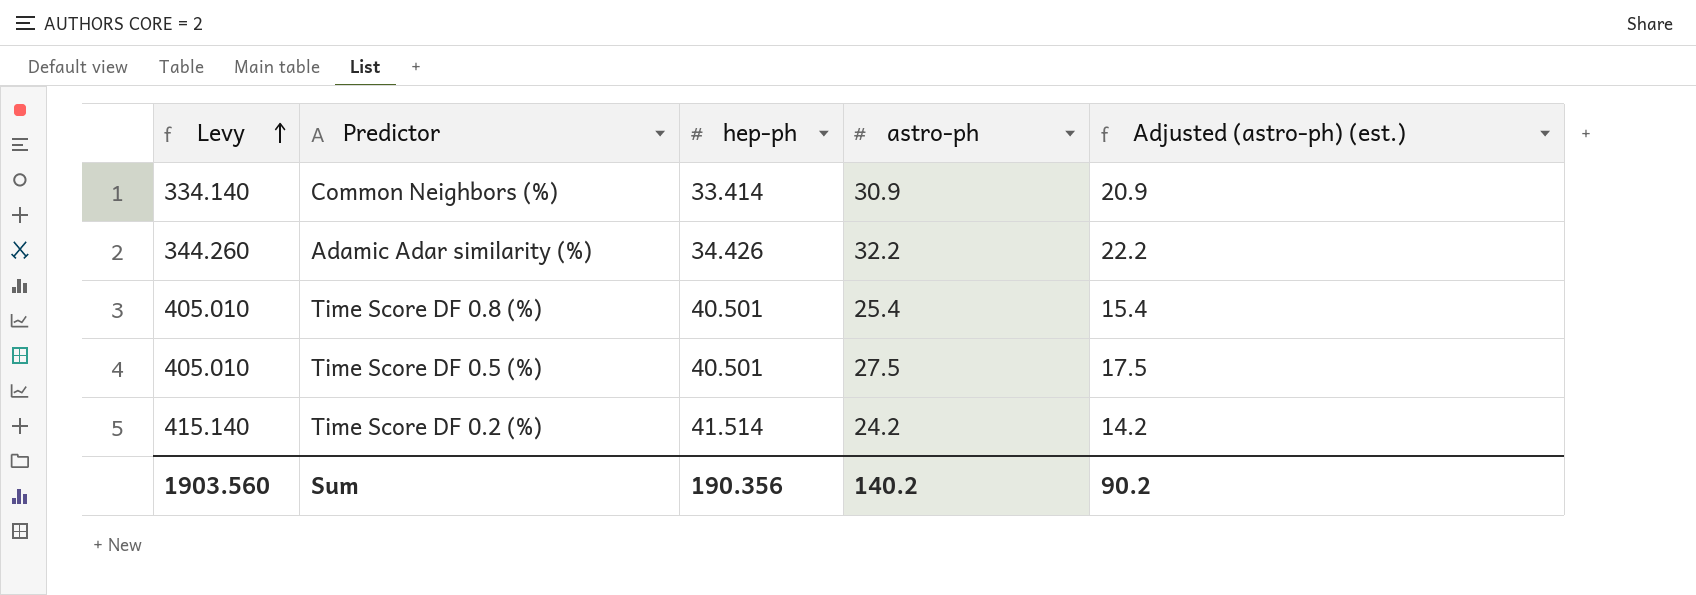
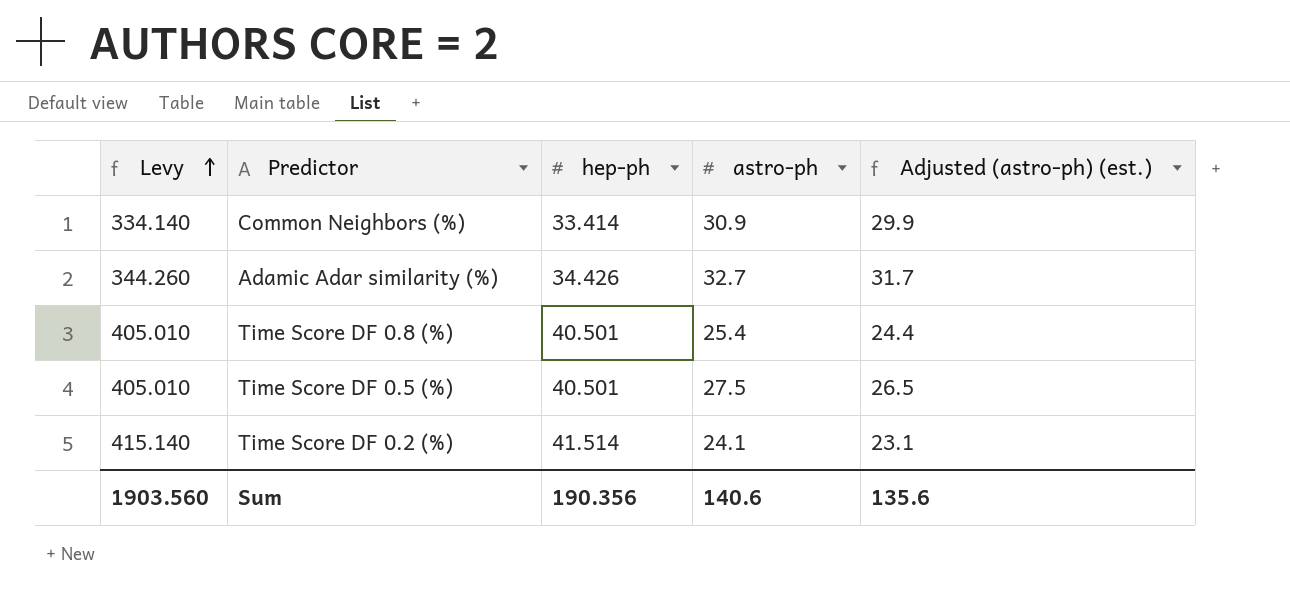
column Adjusted (astro-ph) (est.) | formula: [astro-ph] - 10 -> [astro-ph] - 1
Adamic Adar similarity (%) | astro-ph: 32.2 -> 32.7
Time Score DF 0.2 (%) | astro-ph: 24.2 -> 24.1
Sum | astro-ph: 140.2 -> 140.6
Sum | Adjusted (astro-ph) (est.): 90.2 -> 135.6

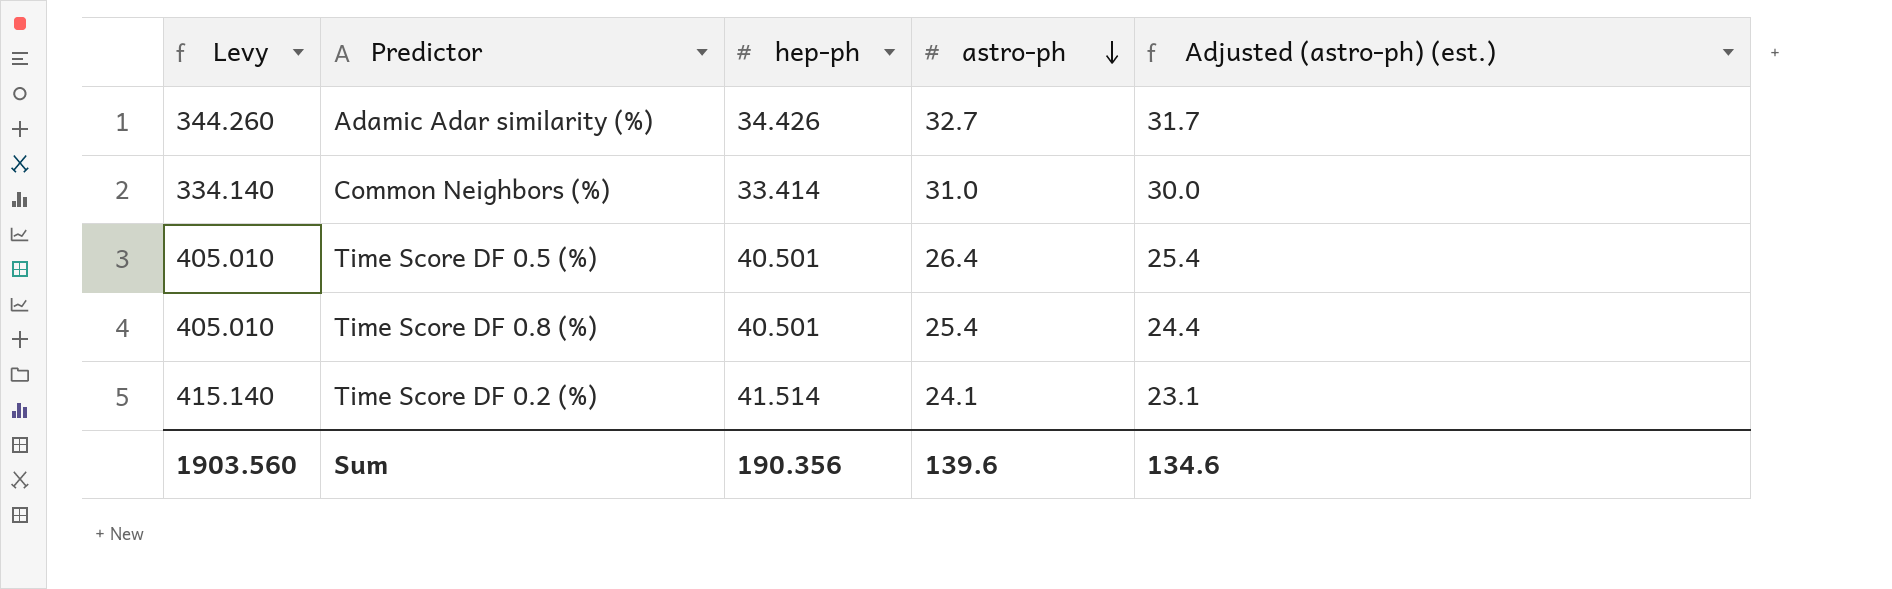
row order: Levy ascending -> astro-ph descending
Common Neighbors (%) | astro-ph: 30.9 -> 31.0
Common Neighbors (%) | Adjusted (astro-ph) (est.): 29.9 -> 30.0
Time Score DF 0.5 (%) | astro-ph: 27.5 -> 26.4
Time Score DF 0.5 (%) | Adjusted (astro-ph) (est.): 26.5 -> 25.4
Sum | astro-ph: 140.6 -> 139.6
Sum | Adjusted (astro-ph) (est.): 135.6 -> 134.6

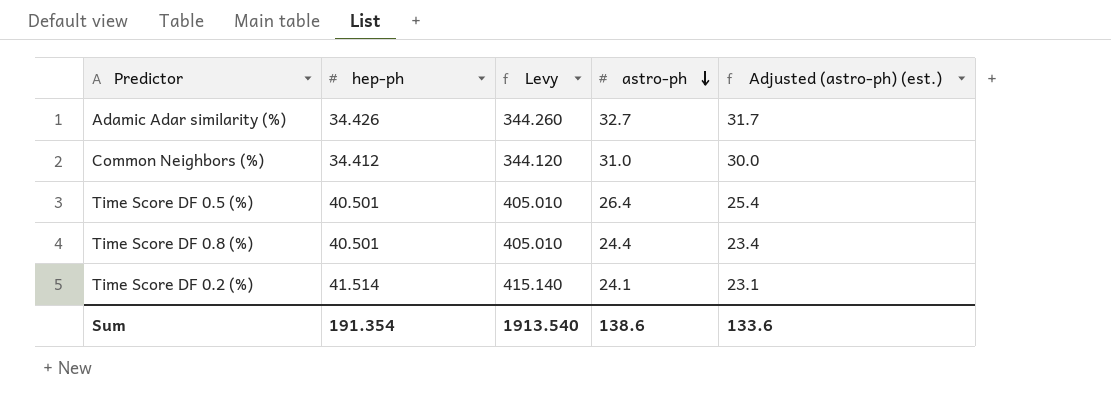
column Levy | position: 1 -> 3
Common Neighbors (%) | hep-ph: 33.414 -> 34.412
Common Neighbors (%) | Levy: 334.140 -> 344.120
Time Score DF 0.8 (%) | astro-ph: 25.4 -> 24.4
Time Score DF 0.8 (%) | Adjusted (astro-ph) (est.): 24.4 -> 23.4
Sum | hep-ph: 190.356 -> 191.354
Sum | Levy: 1903.560 -> 1913.540
Sum | astro-ph: 139.6 -> 138.6
Sum | Adjusted (astro-ph) (est.): 134.6 -> 133.6

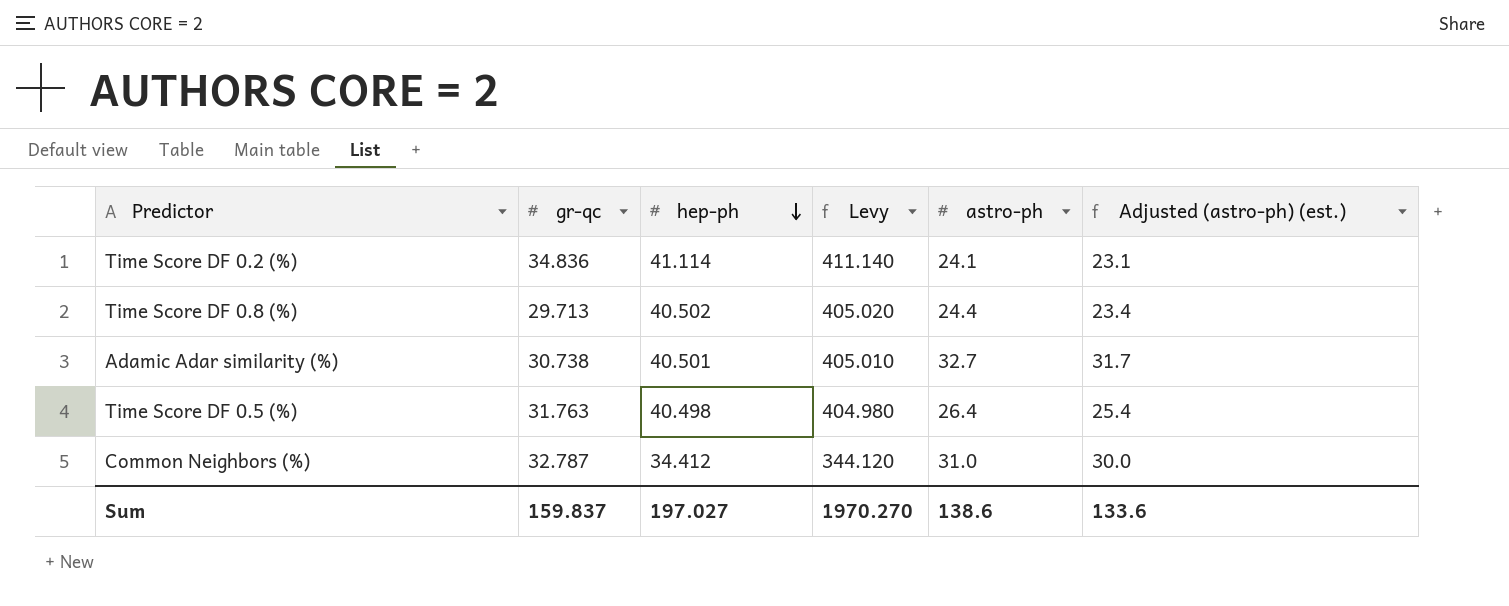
row order: astro-ph descending -> hep-ph descending
column gr-qc | position: none -> 2
Time Score DF 0.2 (%) | hep-ph: 41.514 -> 41.114
Time Score DF 0.2 (%) | Levy: 415.140 -> 411.140
Time Score DF 0.8 (%) | hep-ph: 40.501 -> 40.502
Time Score DF 0.8 (%) | Levy: 405.010 -> 405.020
Adamic Adar similarity (%) | hep-ph: 34.426 -> 40.501
Adamic Adar similarity (%) | Levy: 344.260 -> 405.010
Time Score DF 0.5 (%) | hep-ph: 40.501 -> 40.498
Time Score DF 0.5 (%) | Levy: 405.010 -> 404.980
Sum | hep-ph: 191.354 -> 197.027
Sum | Levy: 1913.540 -> 1970.270

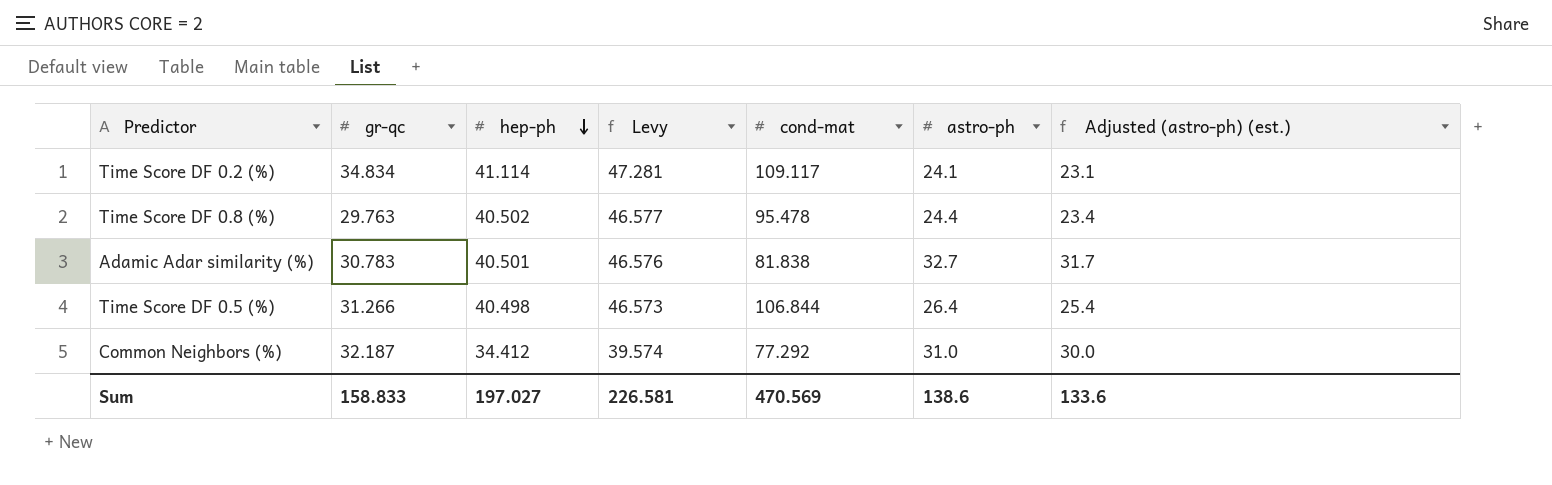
column Levy | formula: [hep-ph] * 10 -> [hep-ph] * 1.15
column cond-mat | position: none -> 5
Time Score DF 0.2 (%) | gr-qc: 34.836 -> 34.834
Time Score DF 0.8 (%) | gr-qc: 29.713 -> 29.763
Adamic Adar similarity (%) | gr-qc: 30.738 -> 30.783
Time Score DF 0.5 (%) | gr-qc: 31.763 -> 31.266
Common Neighbors (%) | gr-qc: 32.787 -> 32.187
Sum | gr-qc: 159.837 -> 158.833
Sum | Levy: 1970.270 -> 226.581

